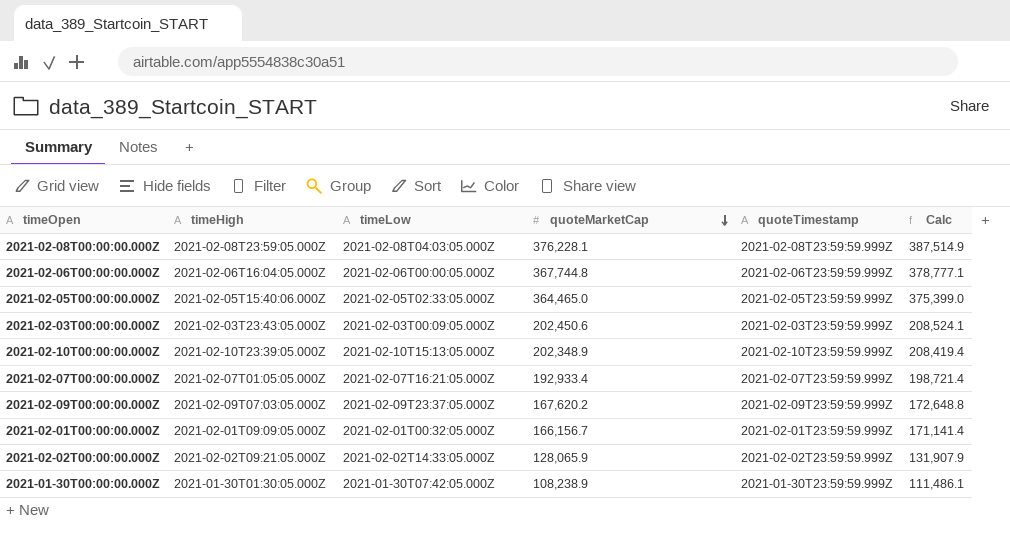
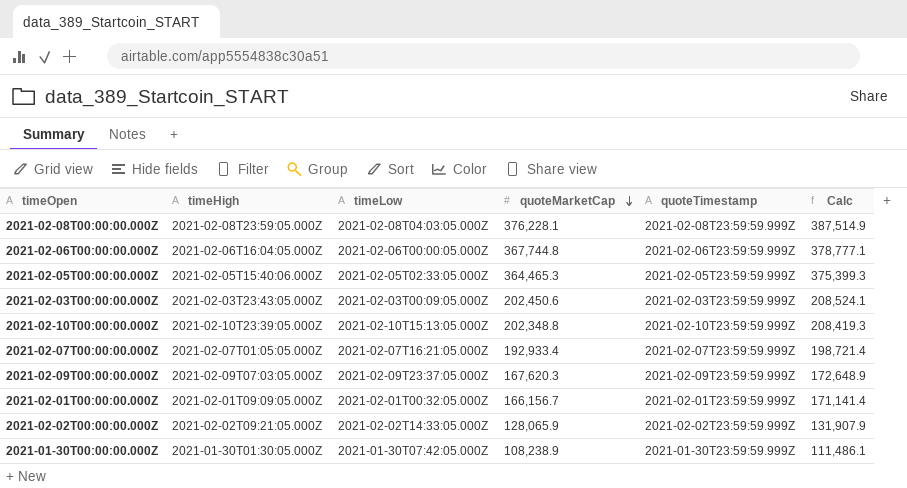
2021-02-05T00:00:00.000Z | quoteMarketCap: 364,465.0 -> 364,465.3
2021-02-05T00:00:00.000Z | Calc: 375,399.0 -> 375,399.3
2021-02-10T00:00:00.000Z | quoteMarketCap: 202,348.9 -> 202,348.8
2021-02-10T00:00:00.000Z | Calc: 208,419.4 -> 208,419.3
2021-02-09T00:00:00.000Z | quoteMarketCap: 167,620.2 -> 167,620.3
2021-02-09T00:00:00.000Z | Calc: 172,648.8 -> 172,648.9

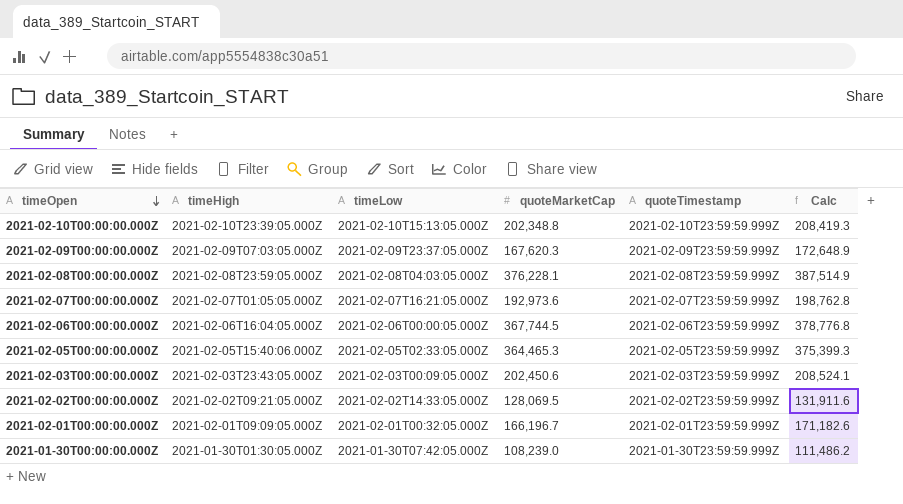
row order: quoteMarketCap descending -> timeOpen descending
2021-02-07T00:00:00.000Z | quoteMarketCap: 192,933.4 -> 192,973.6
2021-02-07T00:00:00.000Z | Calc: 198,721.4 -> 198,762.8
2021-02-06T00:00:00.000Z | quoteMarketCap: 367,744.8 -> 367,744.5
2021-02-06T00:00:00.000Z | Calc: 378,777.1 -> 378,776.8
2021-02-02T00:00:00.000Z | quoteMarketCap: 128,065.9 -> 128,069.5
2021-02-02T00:00:00.000Z | Calc: 131,907.9 -> 131,911.6
2021-02-01T00:00:00.000Z | quoteMarketCap: 166,156.7 -> 166,196.7
2021-02-01T00:00:00.000Z | Calc: 171,141.4 -> 171,182.6
2021-01-30T00:00:00.000Z | quoteMarketCap: 108,238.9 -> 108,239.0
2021-01-30T00:00:00.000Z | Calc: 111,486.1 -> 111,486.2

